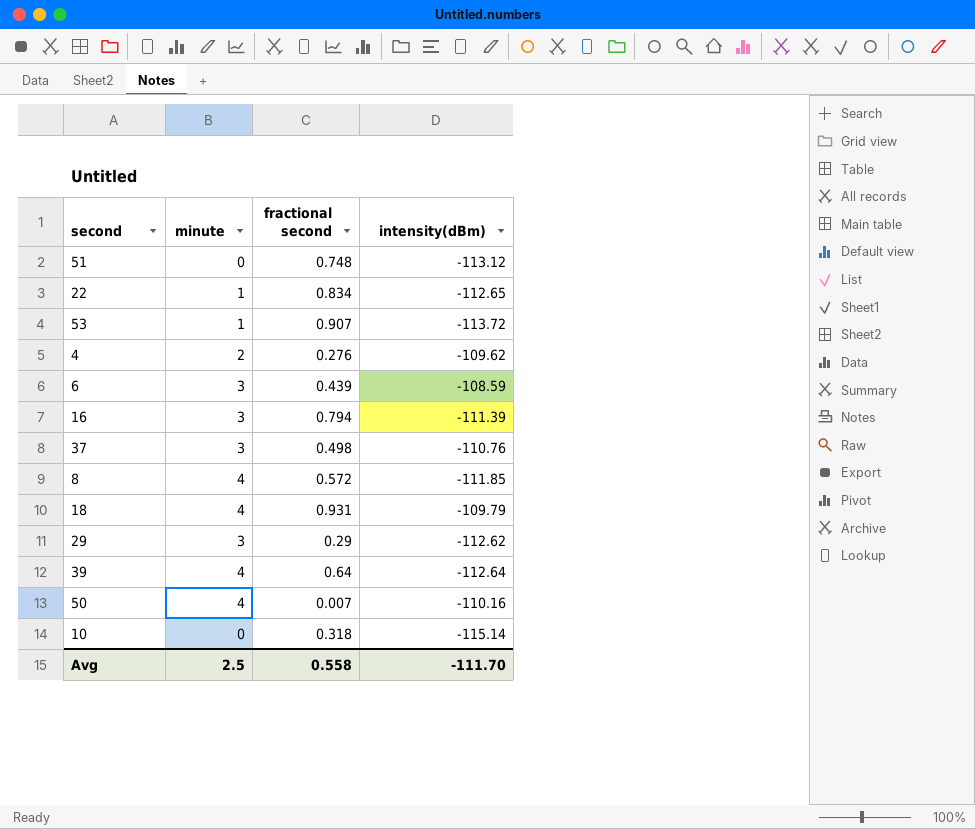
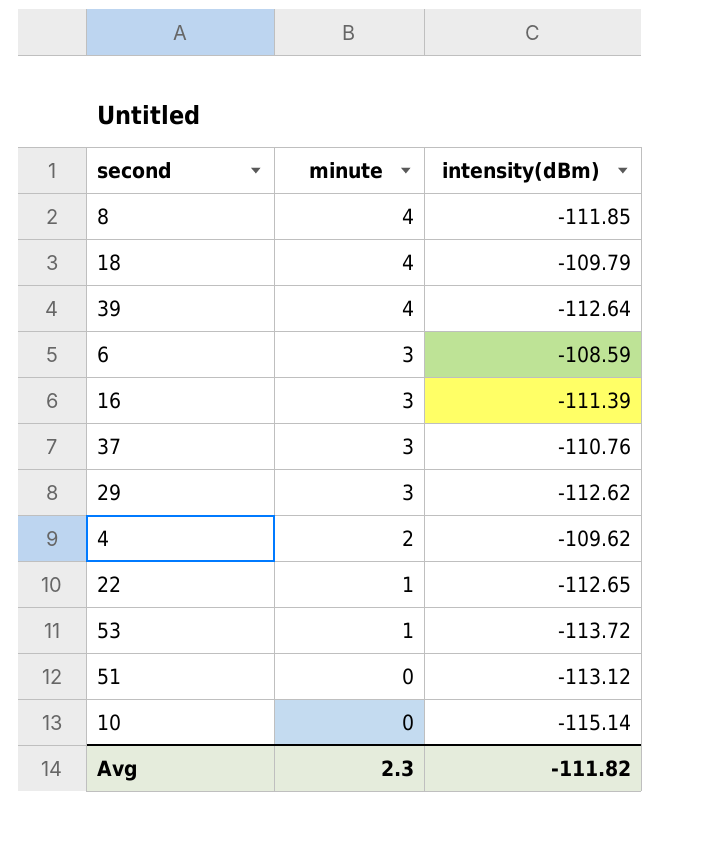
row order: none -> minute descending
column fractional second | position: 3 -> none
row 50: 4 | 0.007 | -110.16 -> none
Avg | minute: 2.5 -> 2.3
Avg | intensity(dBm): -111.70 -> -111.82

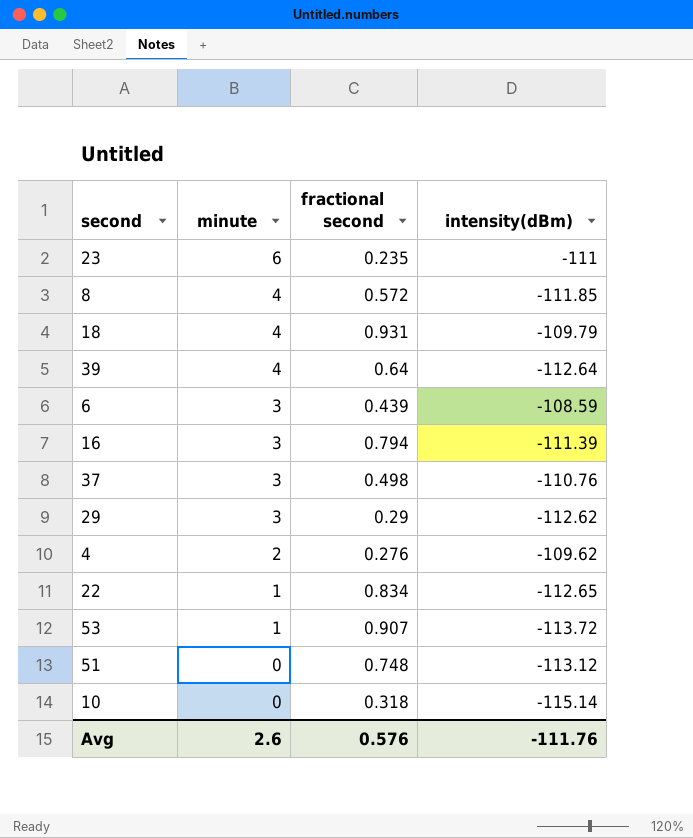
column fractional second | position: none -> 3
row 23: none -> 6 | 0.235 | -111
Avg | minute: 2.3 -> 2.6
Avg | intensity(dBm): -111.82 -> -111.76

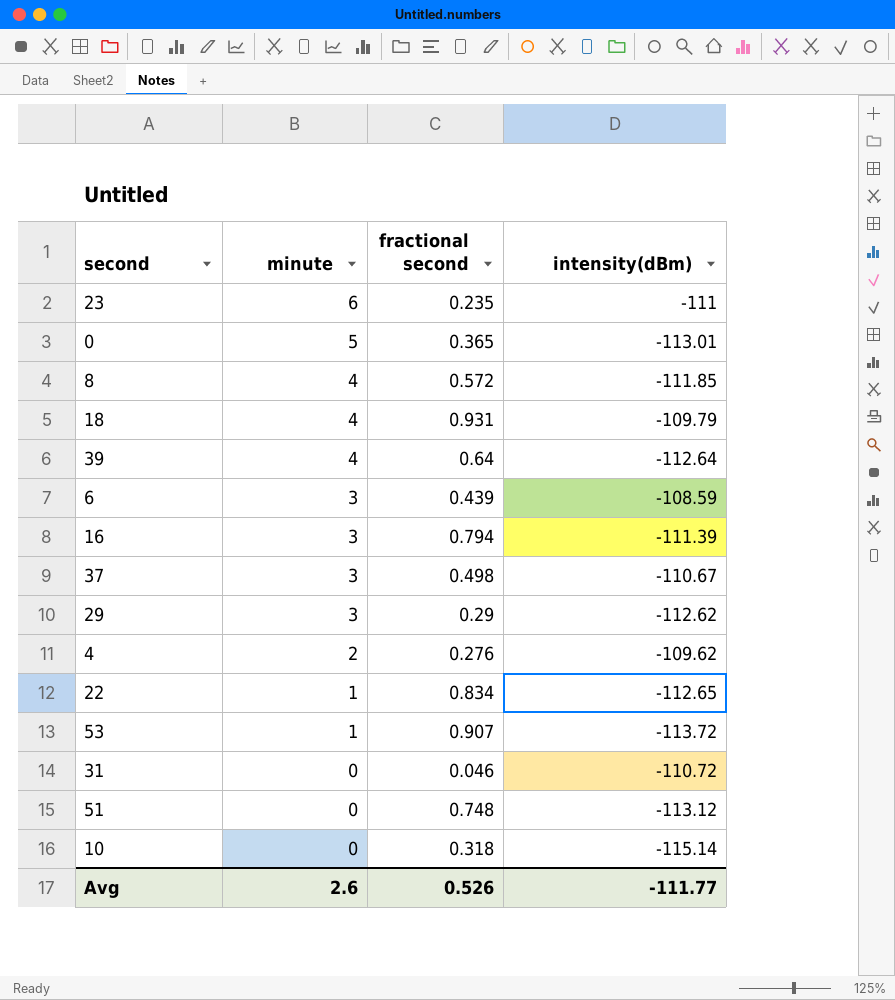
row 0: none -> 5 | 0.365 | -113.01
37 | intensity(dBm): -110.76 -> -110.67
row 31: none -> 0 | 0.046 | -110.72
Avg | fractional second: 0.576 -> 0.526
Avg | intensity(dBm): -111.76 -> -111.77

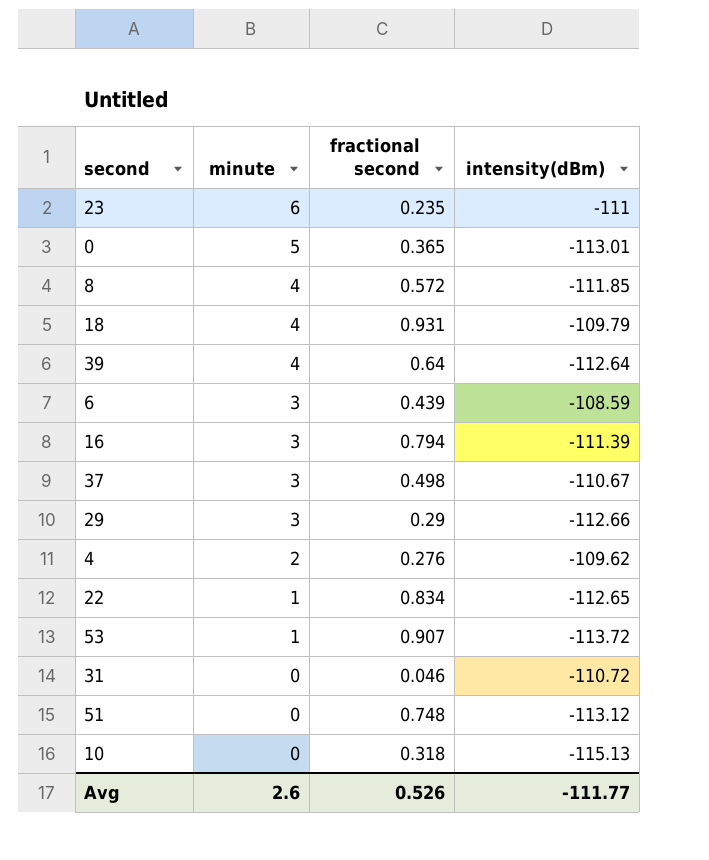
29 | intensity(dBm): -112.62 -> -112.66
10 | intensity(dBm): -115.14 -> -115.13

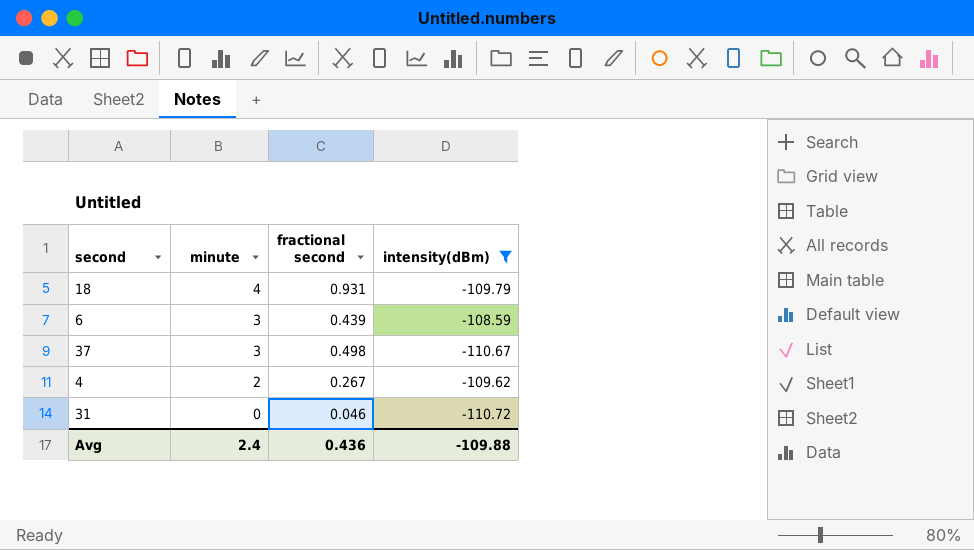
filter: none -> intensity(dBm) >= -110.72
4 | fractional second: 0.276 -> 0.267
Avg | minute: 2.6 -> 2.4
Avg | fractional second: 0.526 -> 0.436
Avg | intensity(dBm): -111.77 -> -109.88

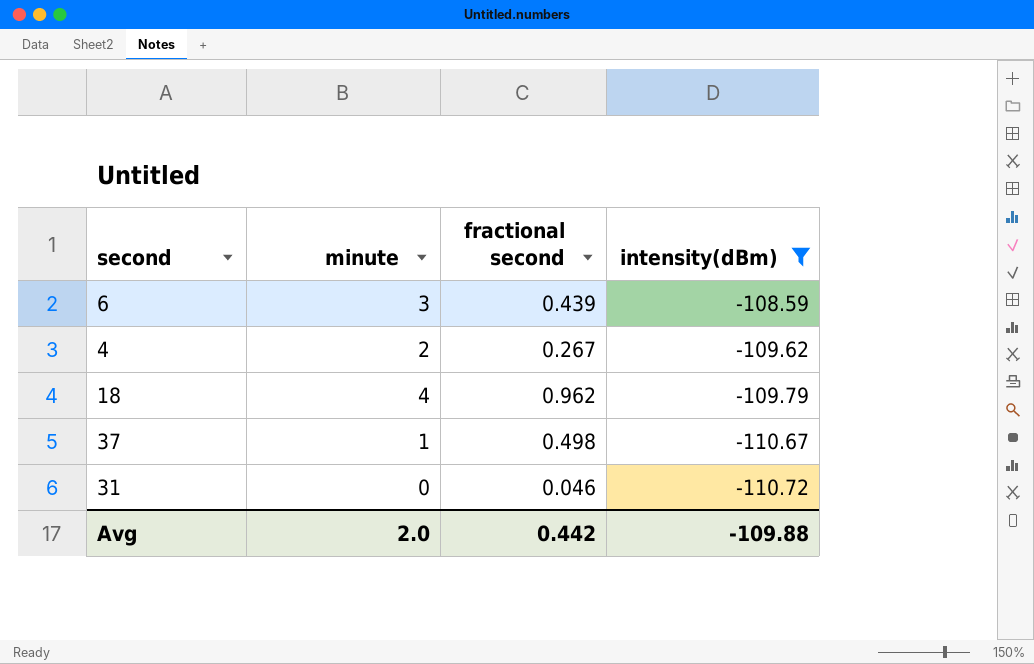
row order: minute descending -> intensity(dBm) descending
18 | fractional second: 0.931 -> 0.962
37 | minute: 3 -> 1
Avg | minute: 2.4 -> 2.0
Avg | fractional second: 0.436 -> 0.442

